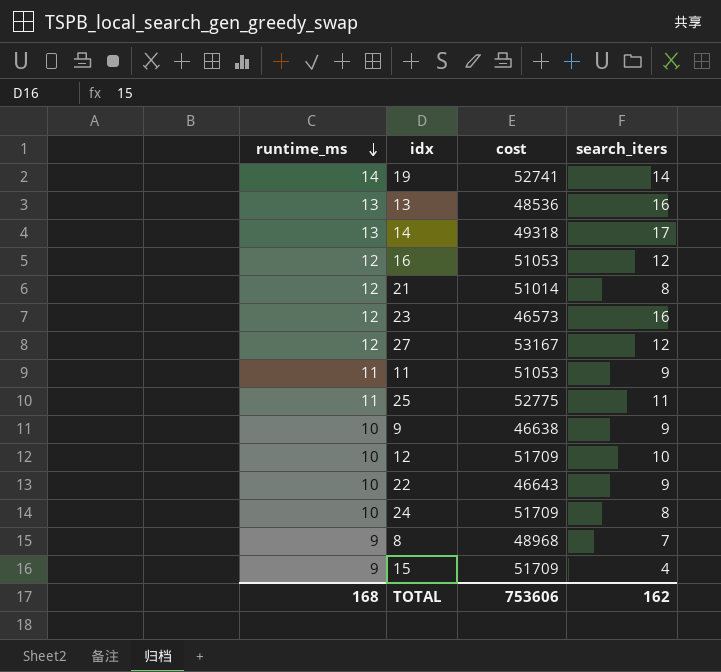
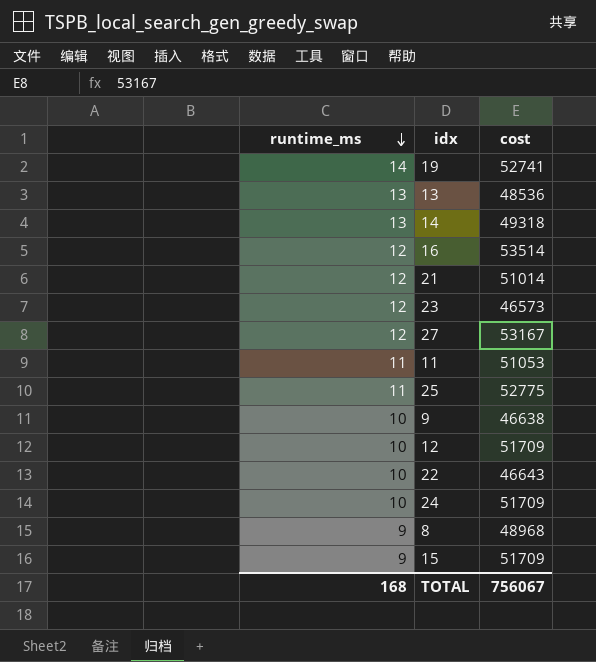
column search_iters | position: 4 -> none
16 | cost: 51053 -> 53514
TOTAL | cost: 753606 -> 756067

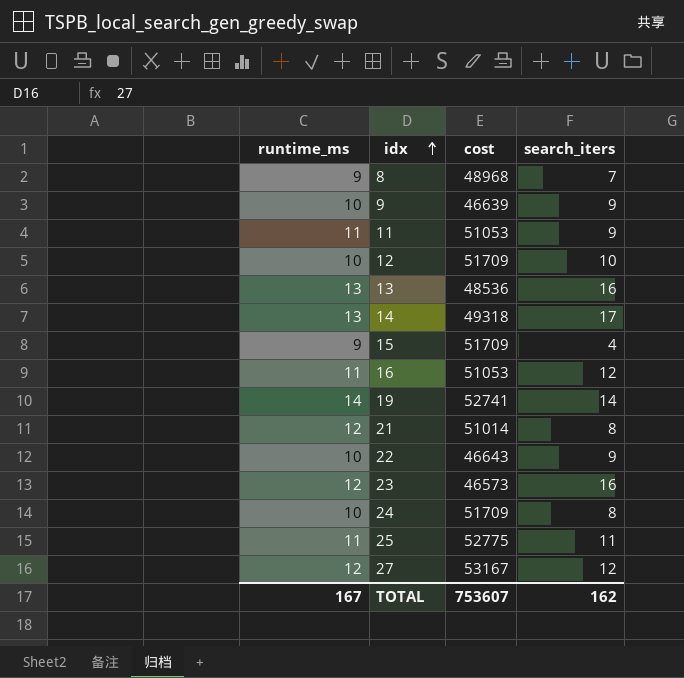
row order: runtime_ms descending -> idx ascending
column search_iters | position: none -> 4
9 | cost: 46638 -> 46639
16 | runtime_ms: 12 -> 11
16 | cost: 53514 -> 51053
TOTAL | runtime_ms: 168 -> 167
TOTAL | cost: 756067 -> 753607

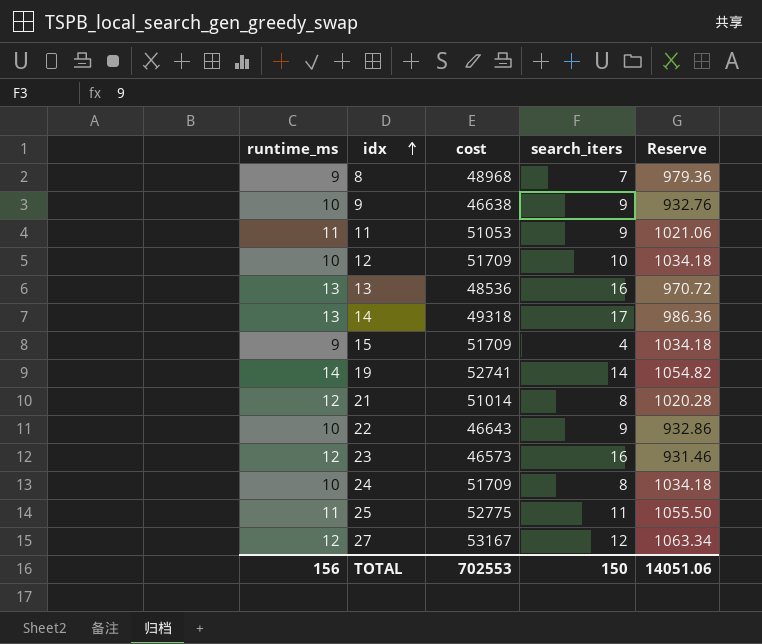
column Reserve | formula: none -> [cost] * 0.02
row 16: 11 | 51053 | 12 -> none
9 | cost: 46639 -> 46638
TOTAL | runtime_ms: 167 -> 156
TOTAL | cost: 753607 -> 702553
TOTAL | search_iters: 162 -> 150

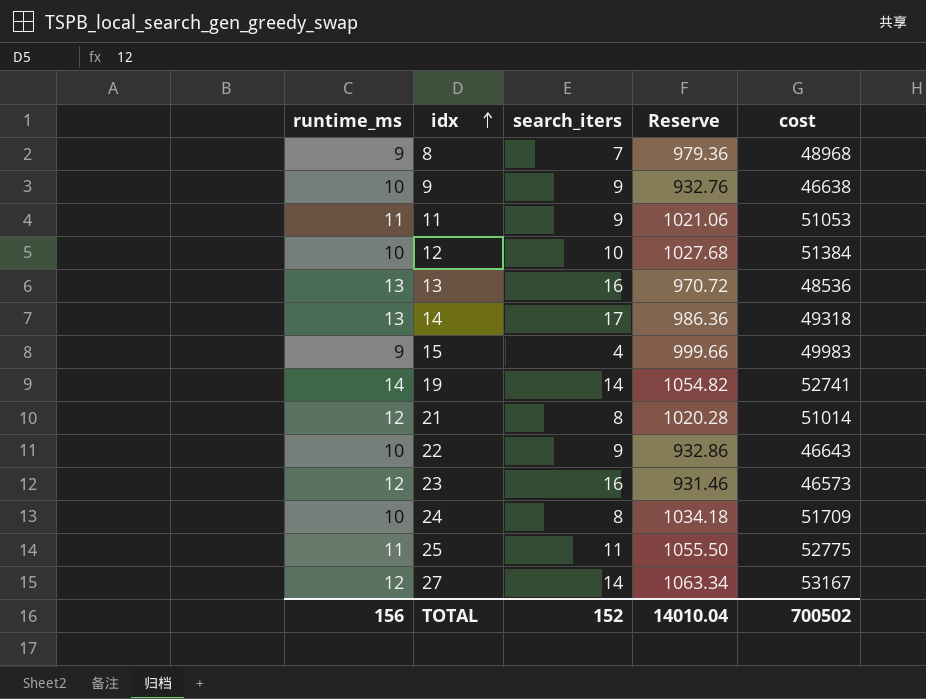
column cost | position: 3 -> 5
12 | Reserve: 1034.18 -> 1027.68
12 | cost: 51709 -> 51384
15 | Reserve: 1034.18 -> 999.66
15 | cost: 51709 -> 49983
27 | search_iters: 12 -> 14
TOTAL | search_iters: 150 -> 152
TOTAL | Reserve: 14051.06 -> 14010.04
TOTAL | cost: 702553 -> 700502

